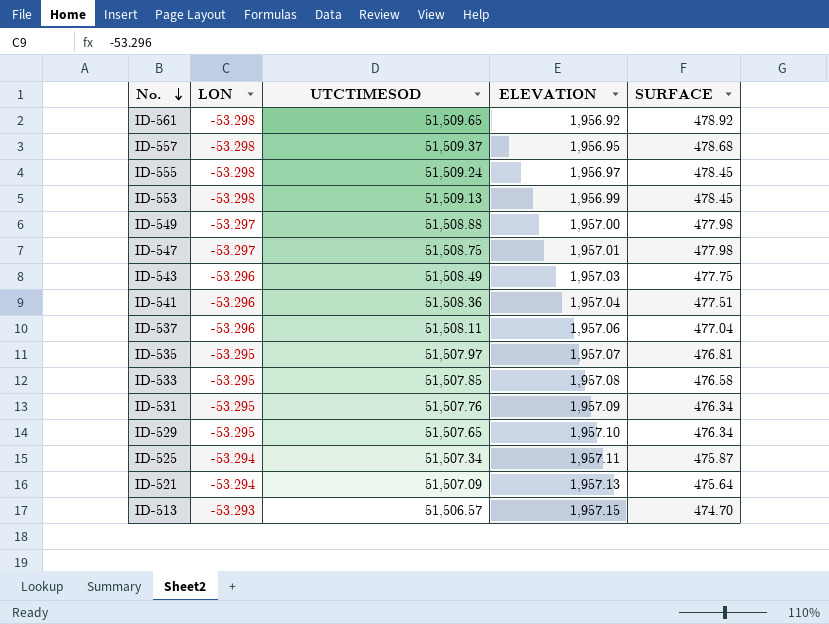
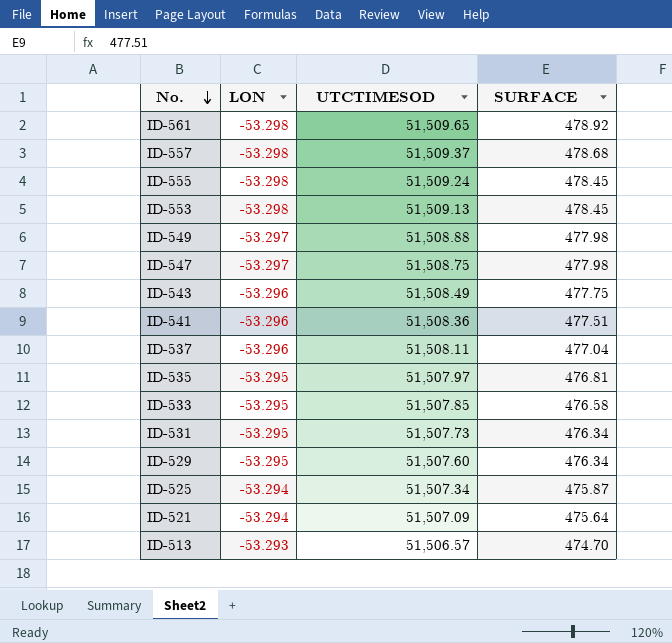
column ELEVATION | position: 4 -> none
ID-531 | UTCTIMESOD: 51,507.76 -> 51,507.73
ID-529 | UTCTIMESOD: 51,507.65 -> 51,507.60

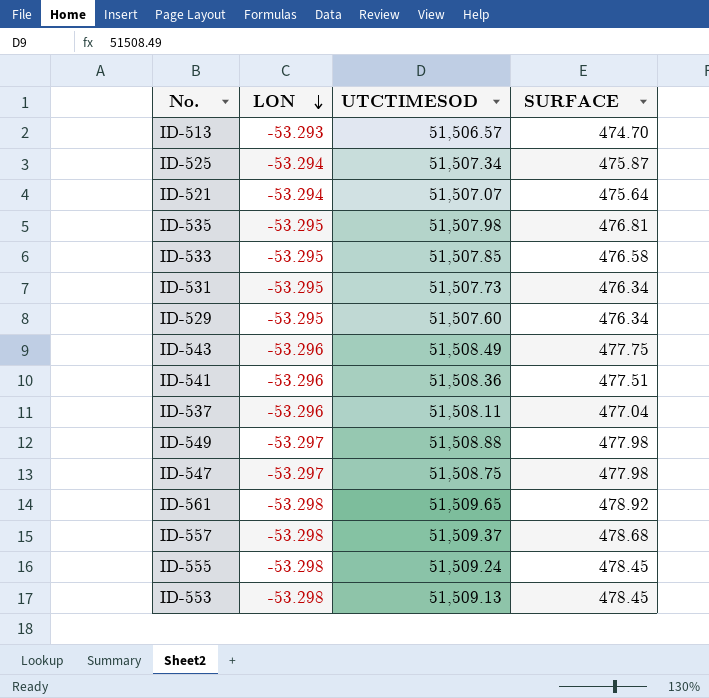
row order: No. descending -> LON descending
ID-521 | UTCTIMESOD: 51,507.09 -> 51,507.07
ID-535 | UTCTIMESOD: 51,507.97 -> 51,507.98

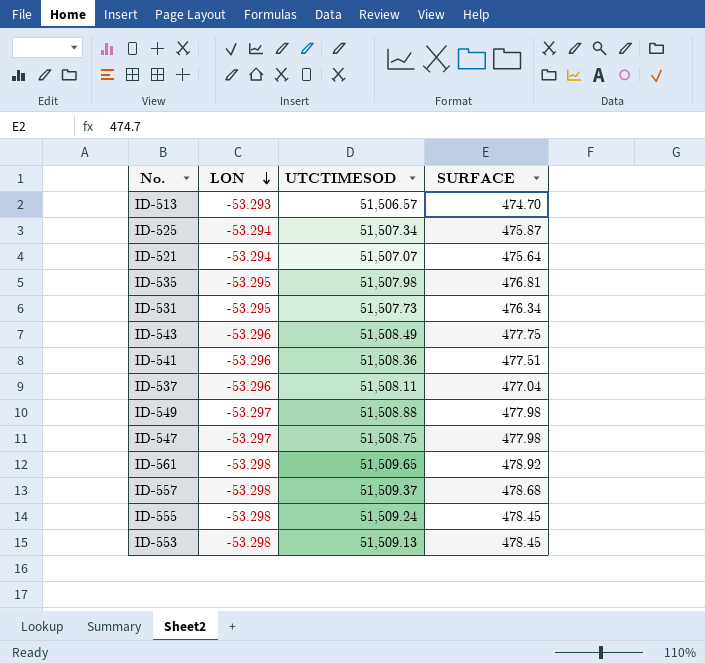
row ID-533: -53.295 | 51,507.85 | 476.58 -> none
row ID-529: -53.295 | 51,507.60 | 476.34 -> none

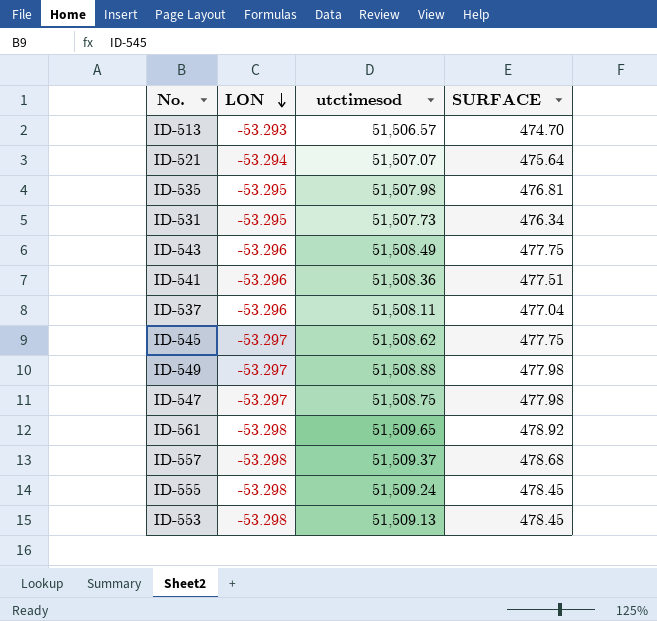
column name: UTCTIMESOD -> utctimesod
row ID-525: -53.294 | 51,507.34 | 475.87 -> none
row ID-545: none -> -53.297 | 51,508.62 | 477.75

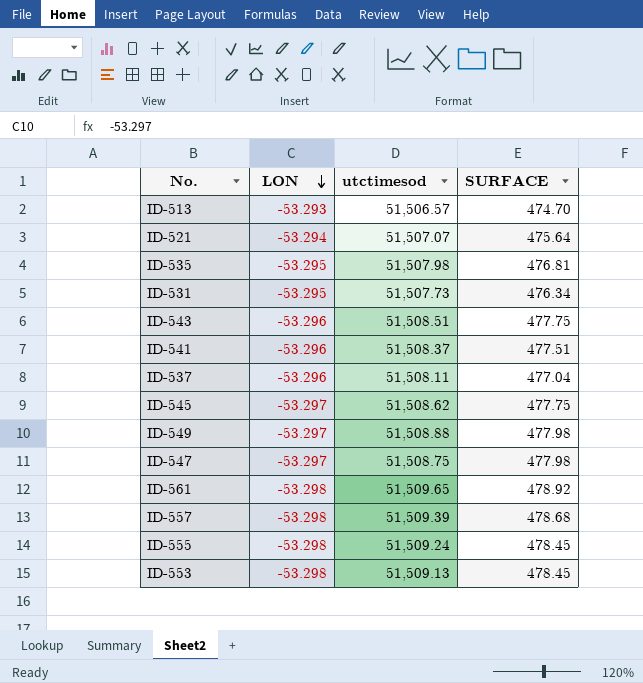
ID-543 | utctimesod: 51,508.49 -> 51,508.51
ID-541 | utctimesod: 51,508.36 -> 51,508.37
ID-557 | utctimesod: 51,509.37 -> 51,509.39

